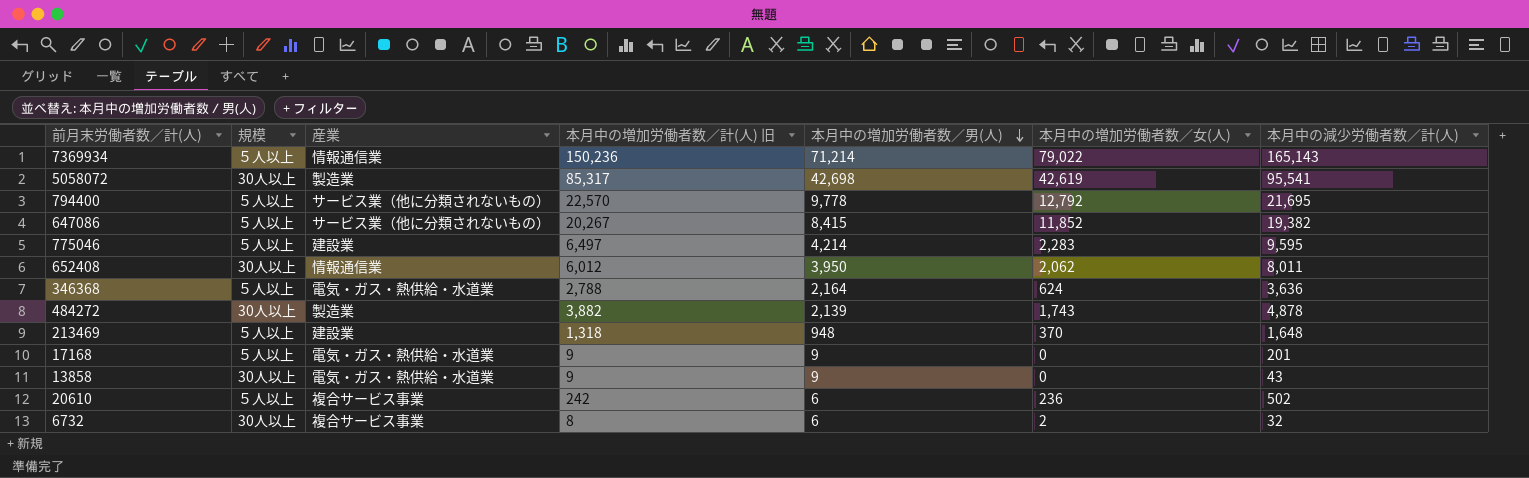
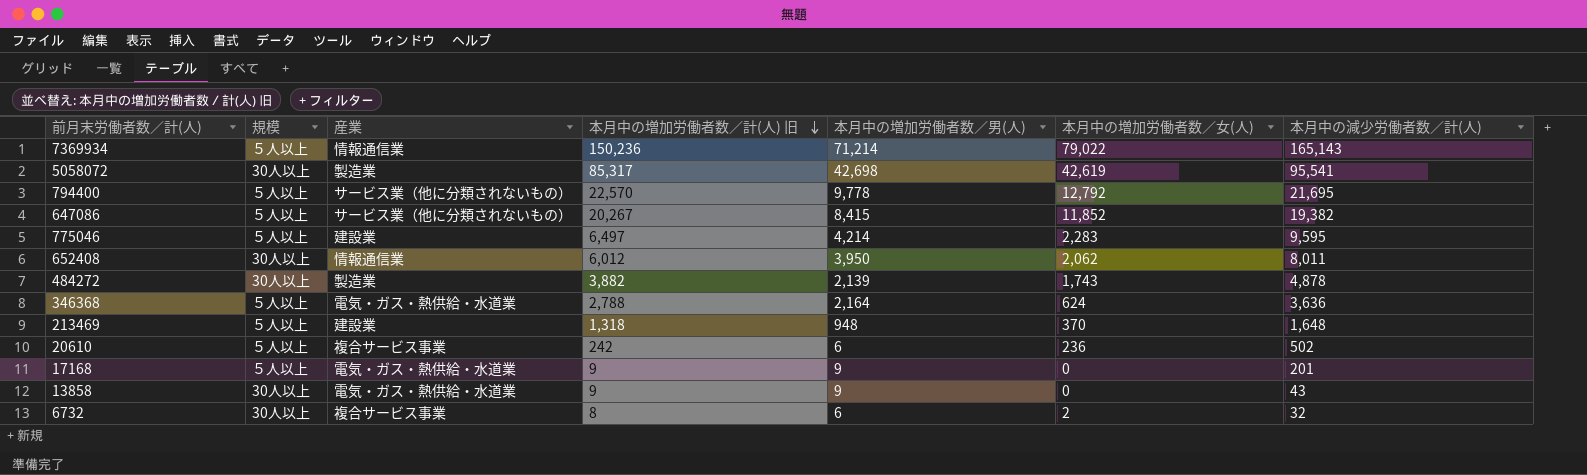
row order: 本月中の増加労働者数／男(人) descending -> 本月中の増加労働者数／計(人) 旧 descending

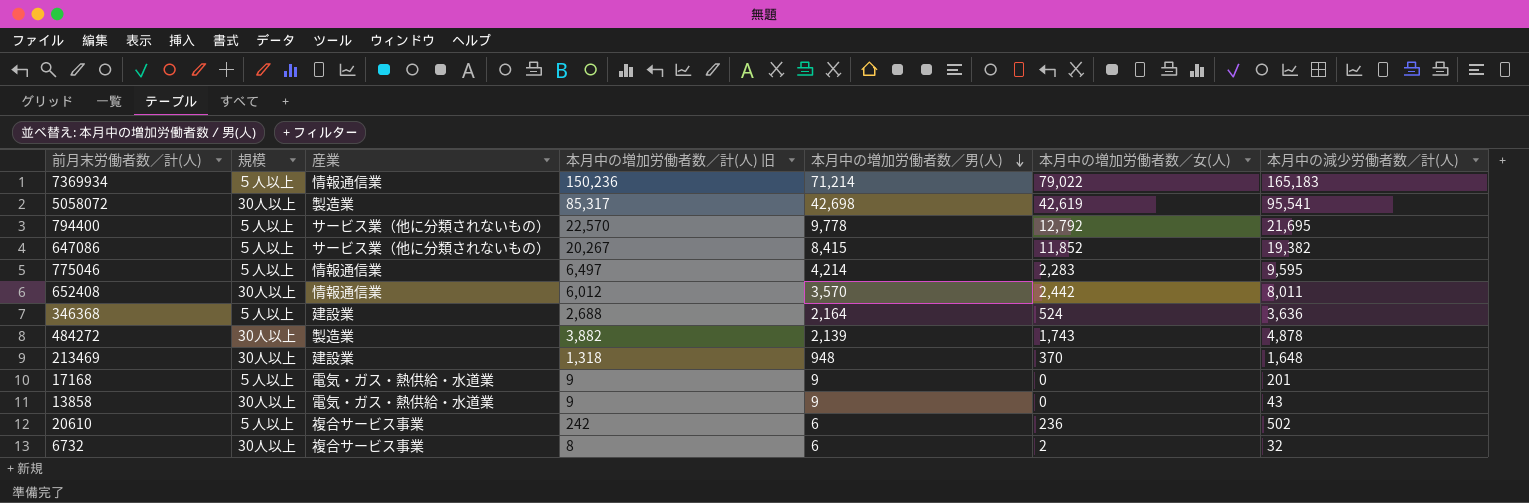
row order: 本月中の増加労働者数／計(人) 旧 descending -> 本月中の増加労働者数／男(人) descending
7369934 | 本月中の減少労働者数／計(人): 165,143 -> 165,183
775046 | 産業: 建設業 -> 情報通信業
652408 | 本月中の増加労働者数／男(人): 3,950 -> 3,570
652408 | 本月中の増加労働者数／女(人): 2,062 -> 2,442
346368 | 産業: 電気・ガス・熱供給・水道業 -> 建設業
346368 | 本月中の増加労働者数／計(人) 旧: 2,788 -> 2,688
346368 | 本月中の増加労働者数／女(人): 624 -> 524
213469 | 規模: ５人以上 -> 30人以上

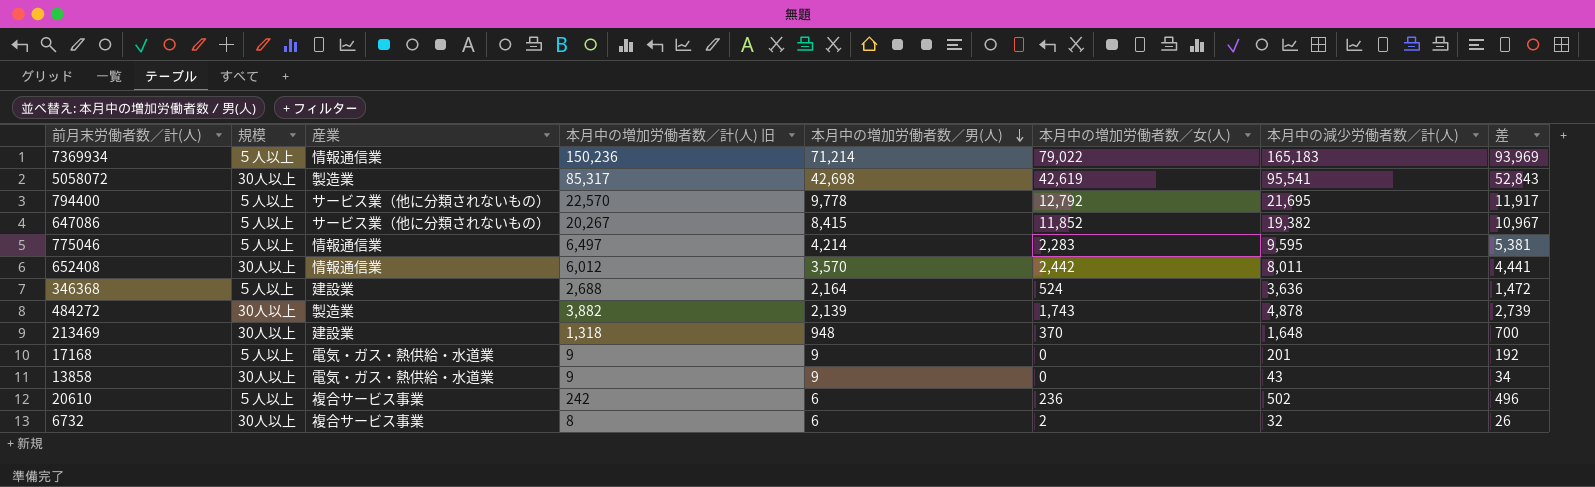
column 差 | formula: none -> [本月中の減少労働者数／計(人)] - [本月中の増加労働者数／男(人)]

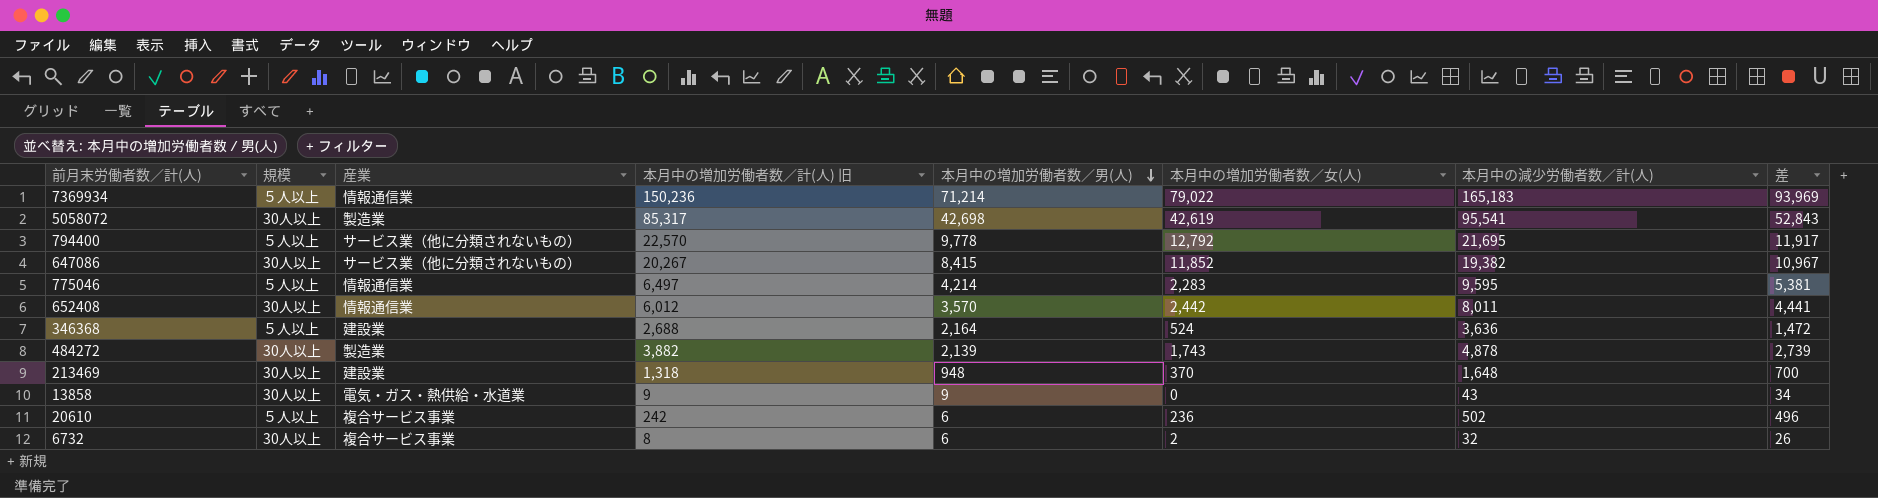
row 17168: ５人以上 | 電気・ガス・熱供給・水道業 | 9 | 9 | 0 | 201 | 192 -> none
647086 | 規模: ５人以上 -> 30人以上

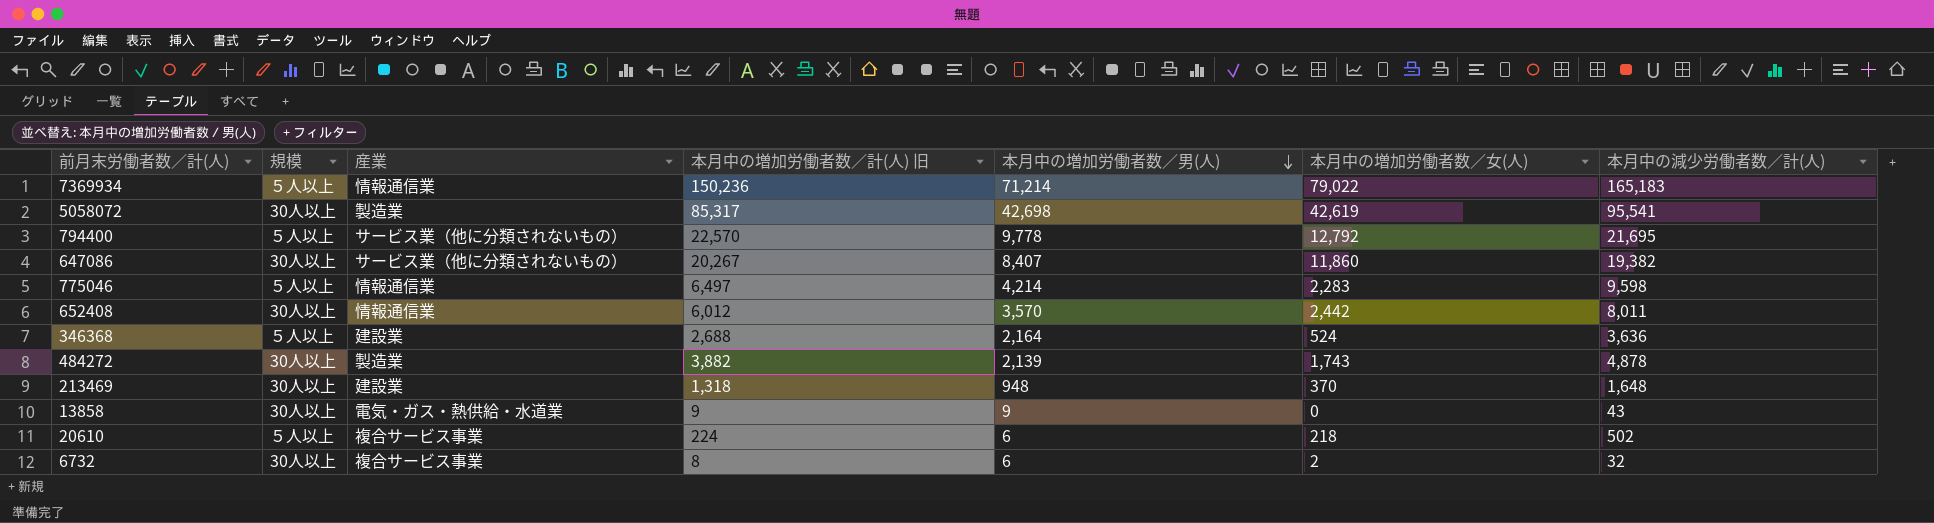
column 差 | formula: [本月中の減少労働者数／計(人)] - [本月中の増加労働者数／男(人)] -> none
647086 | 本月中の増加労働者数／男(人): 8,415 -> 8,407
647086 | 本月中の増加労働者数／女(人): 11,852 -> 11,860
775046 | 本月中の減少労働者数／計(人): 9,595 -> 9,598
20610 | 本月中の増加労働者数／計(人) 旧: 242 -> 224
20610 | 本月中の増加労働者数／女(人): 236 -> 218

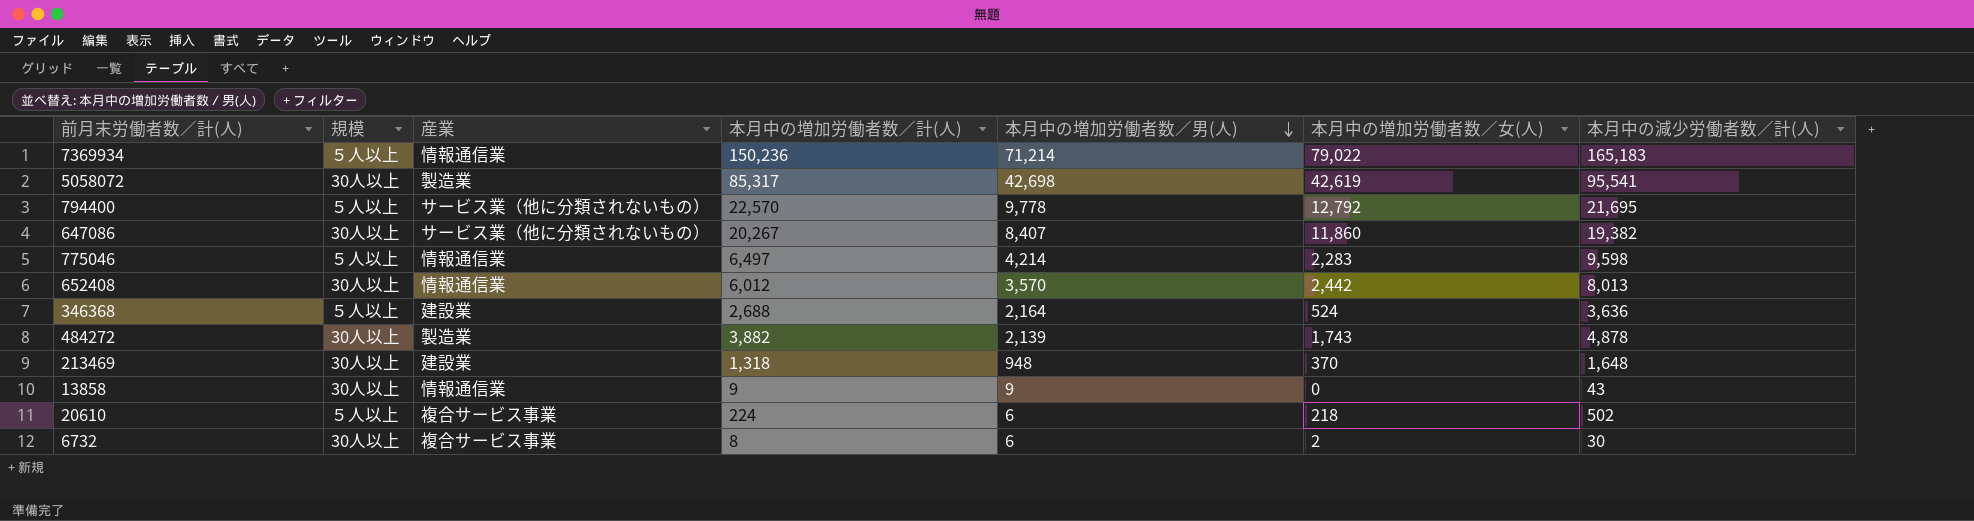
column name: 本月中の増加労働者数／計(人) 旧 -> 本月中の増加労働者数／計(人)
652408 | 本月中の減少労働者数／計(人): 8,011 -> 8,013
13858 | 産業: 電気・ガス・熱供給・水道業 -> 情報通信業
6732 | 本月中の減少労働者数／計(人): 32 -> 30

